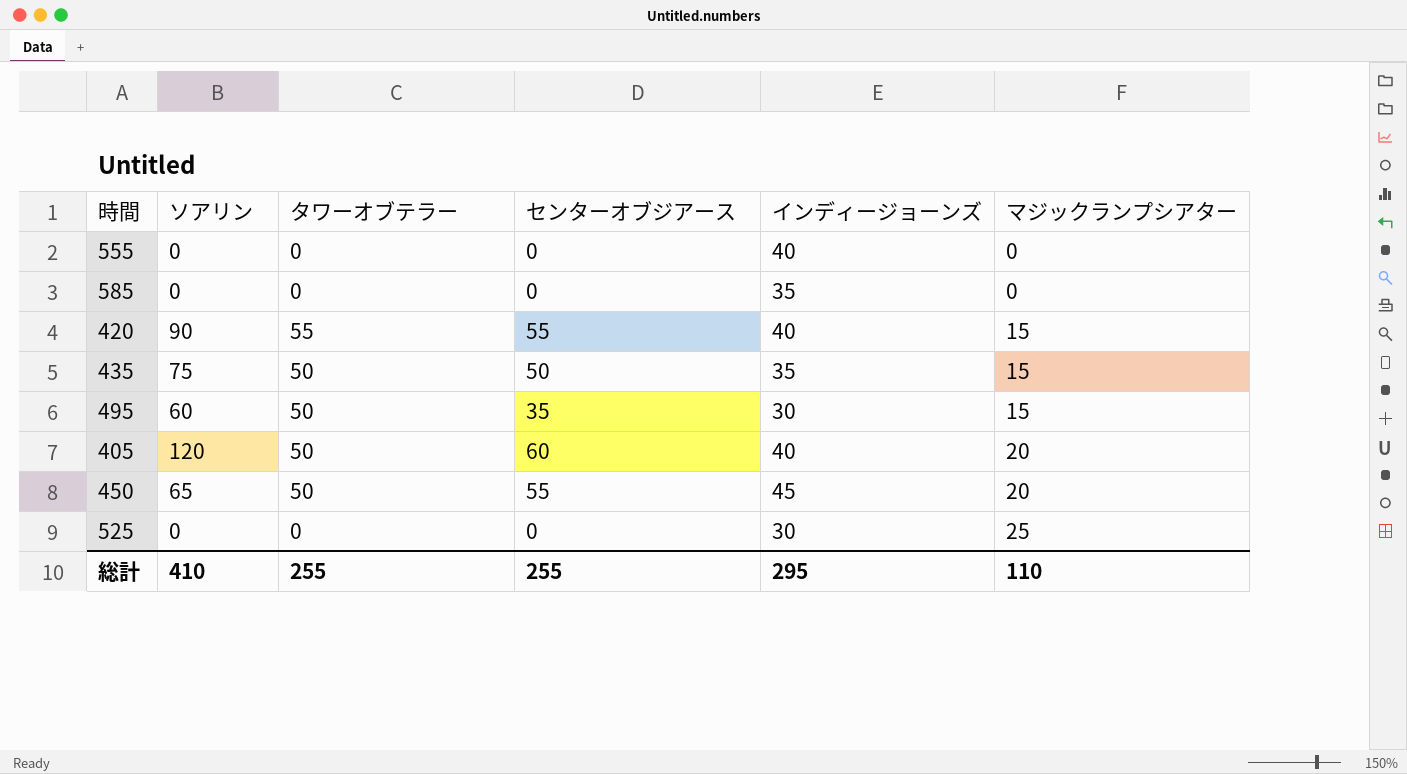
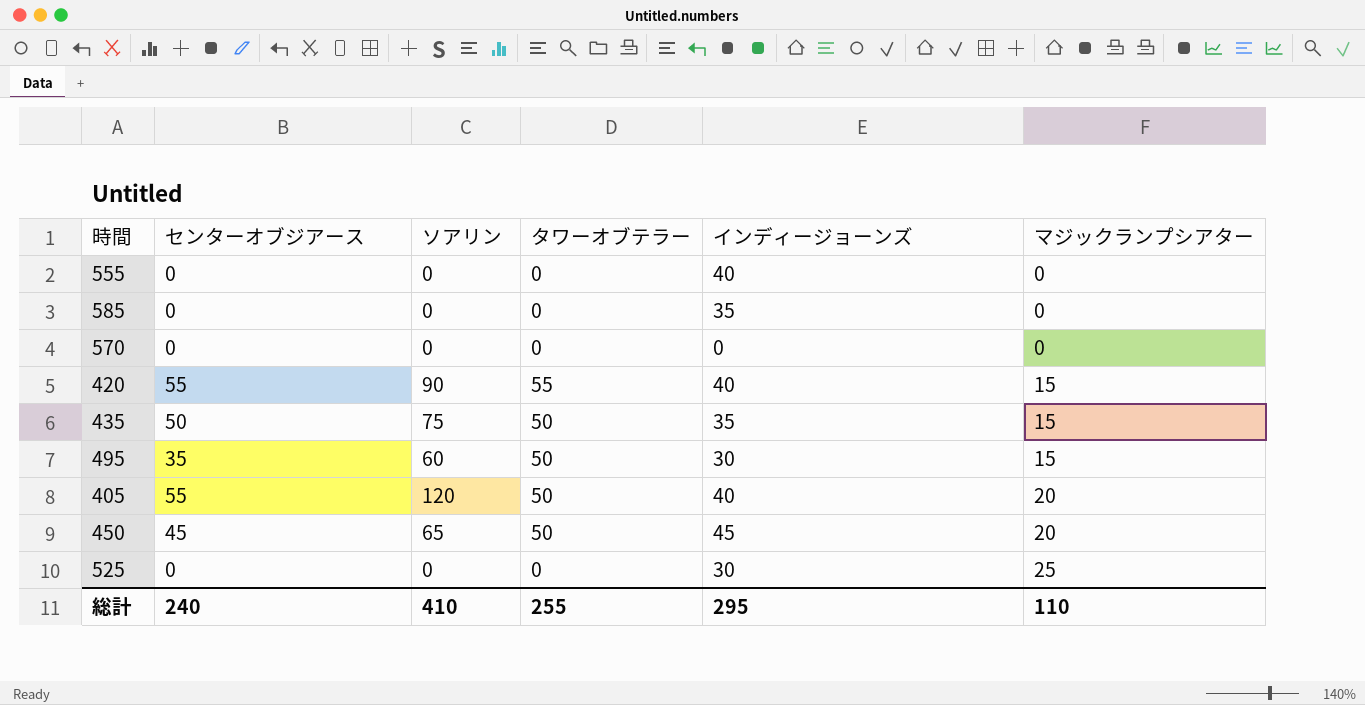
column センターオブジアース | position: 4 -> 2
row 570: none -> 0 | 0 | 0 | 0 | 0
405 | センターオブジアース: 60 -> 55
450 | センターオブジアース: 55 -> 45
総計 | センターオブジアース: 255 -> 240

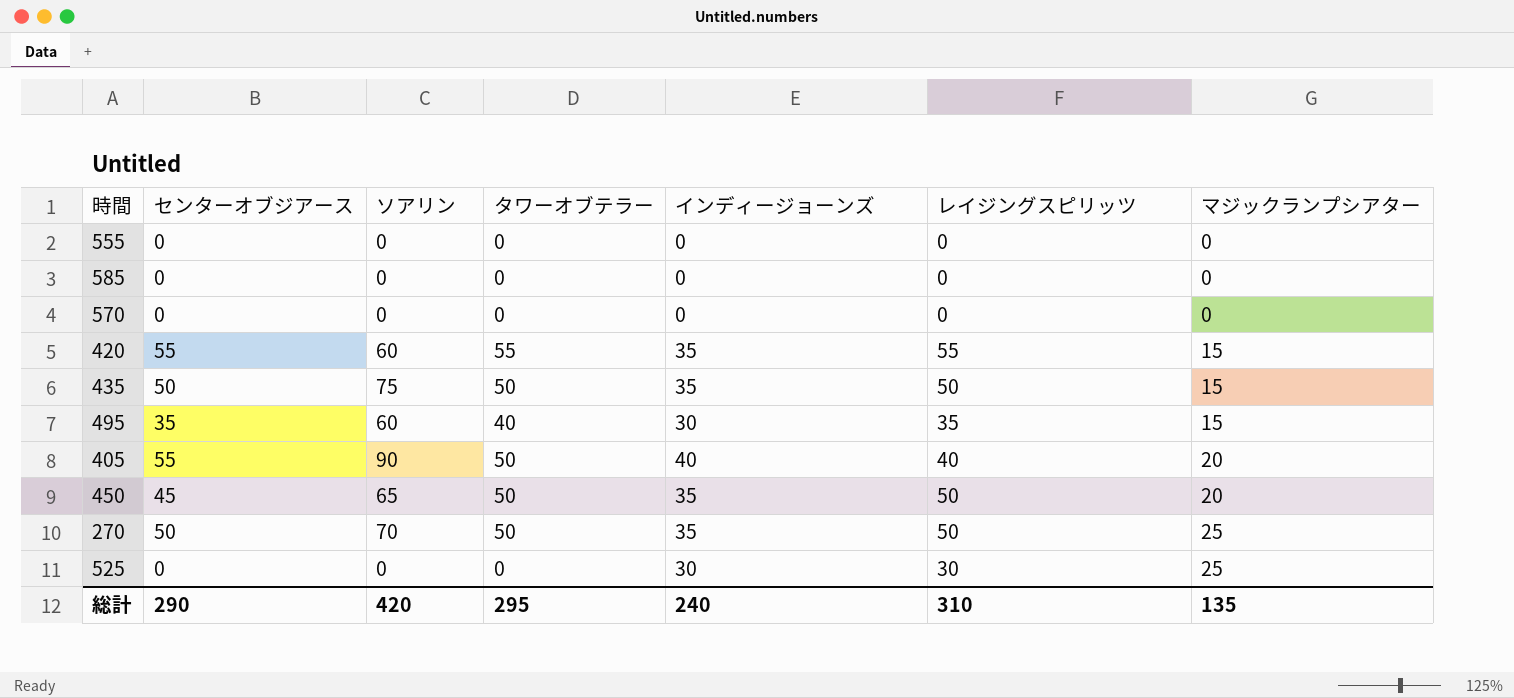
column レイジングスピリッツ | position: none -> 6
555 | インディージョーンズ: 40 -> 0
585 | インディージョーンズ: 35 -> 0
420 | ソアリン: 90 -> 60
420 | インディージョーンズ: 40 -> 35
495 | タワーオブテラー: 50 -> 40
405 | ソアリン: 120 -> 90
450 | インディージョーンズ: 45 -> 35
row 270: none -> 50 | 70 | 50 | 35 | 50 | 25
総計 | センターオブジアース: 240 -> 290
総計 | ソアリン: 410 -> 420
総計 | タワーオブテラー: 255 -> 295
総計 | インディージョーンズ: 295 -> 240
総計 | マジックランプシアター: 110 -> 135

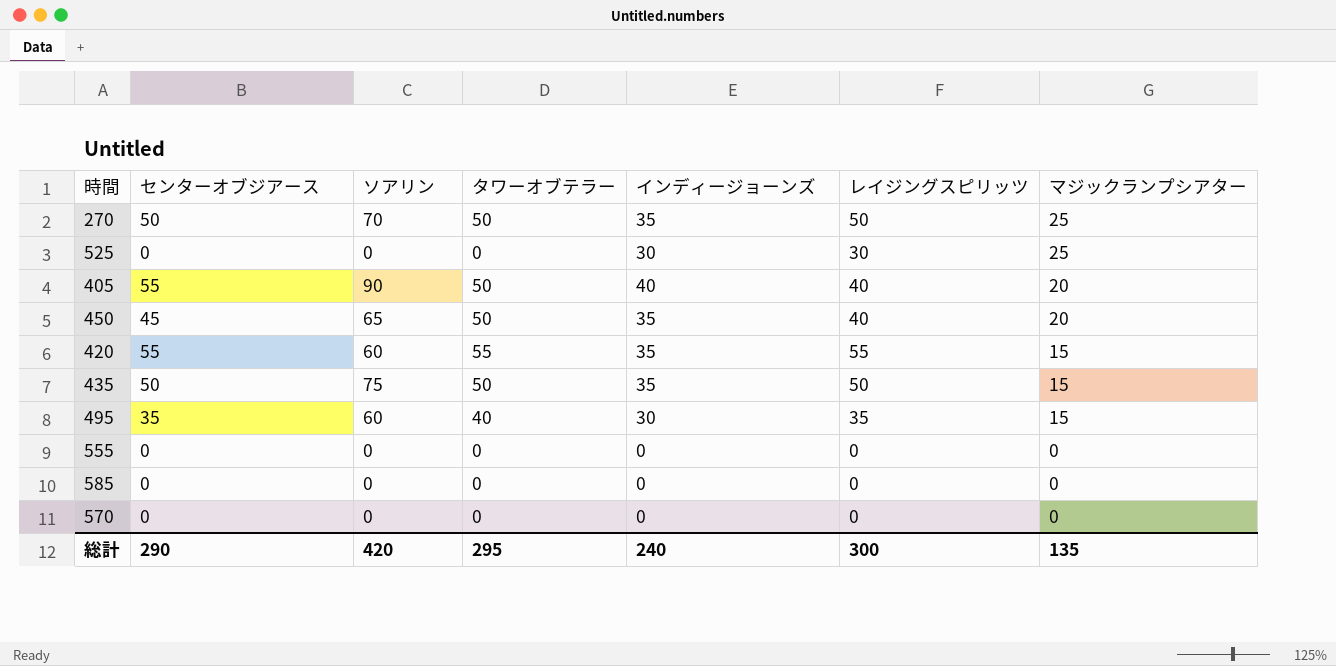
row order: マジックランプシアター ascending -> マジックランプシアター descending
450 | レイジングスピリッツ: 50 -> 40
総計 | レイジングスピリッツ: 310 -> 300

